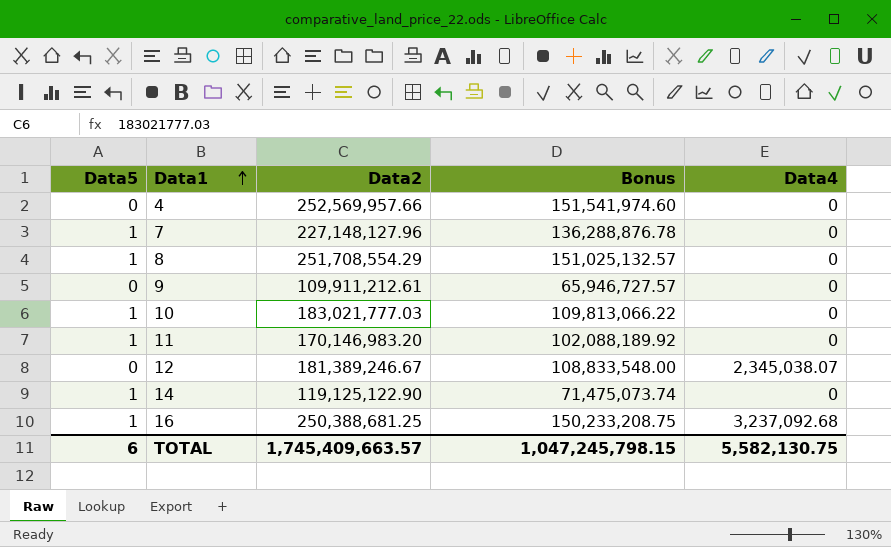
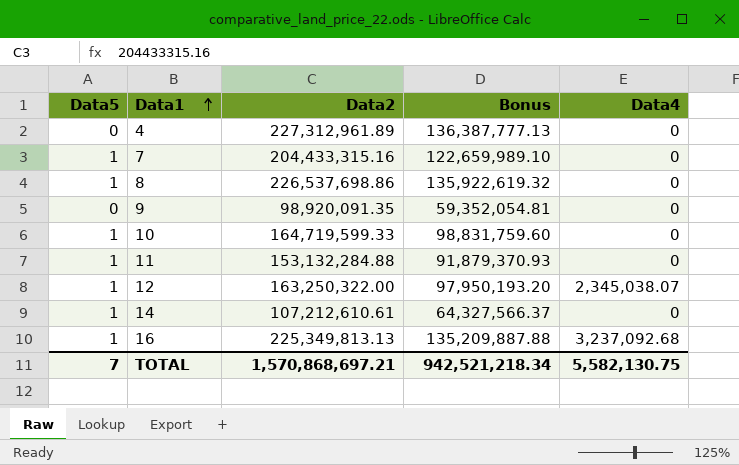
4 | Data2: 252,569,957.66 -> 227,312,961.89
4 | Bonus: 151,541,974.60 -> 136,387,777.13
7 | Data2: 227,148,127.96 -> 204,433,315.16
7 | Bonus: 136,288,876.78 -> 122,659,989.10
8 | Data2: 251,708,554.29 -> 226,537,698.86
8 | Bonus: 151,025,132.57 -> 135,922,619.32
9 | Data2: 109,911,212.61 -> 98,920,091.35
9 | Bonus: 65,946,727.57 -> 59,352,054.81
10 | Data2: 183,021,777.03 -> 164,719,599.33
10 | Bonus: 109,813,066.22 -> 98,831,759.60
11 | Data2: 170,146,983.20 -> 153,132,284.88
11 | Bonus: 102,088,189.92 -> 91,879,370.93
12 | Data5: 0 -> 1
12 | Data2: 181,389,246.67 -> 163,250,322.00
12 | Bonus: 108,833,548.00 -> 97,950,193.20
14 | Data2: 119,125,122.90 -> 107,212,610.61
14 | Bonus: 71,475,073.74 -> 64,327,566.37
16 | Data2: 250,388,681.25 -> 225,349,813.13
16 | Bonus: 150,233,208.75 -> 135,209,887.88
TOTAL | Data5: 6 -> 7
TOTAL | Data2: 1,745,409,663.57 -> 1,570,868,697.21
TOTAL | Bonus: 1,047,245,798.15 -> 942,521,218.34

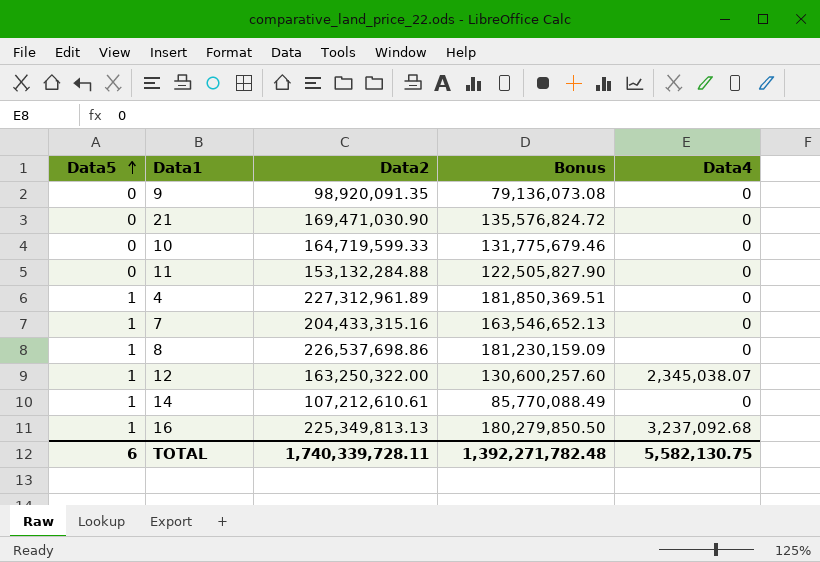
row order: Data1 ascending -> Data5 ascending
column Bonus | formula: [Data2] * 0.6 -> [Data2] * 0.8
row 21: none -> 0 | 169,471,030.90 | 135,576,824.72 | 0
10 | Data5: 1 -> 0
11 | Data5: 1 -> 0
4 | Data5: 0 -> 1
TOTAL | Data5: 7 -> 6
TOTAL | Data2: 1,570,868,697.21 -> 1,740,339,728.11
TOTAL | Bonus: 942,521,218.34 -> 1,392,271,782.48

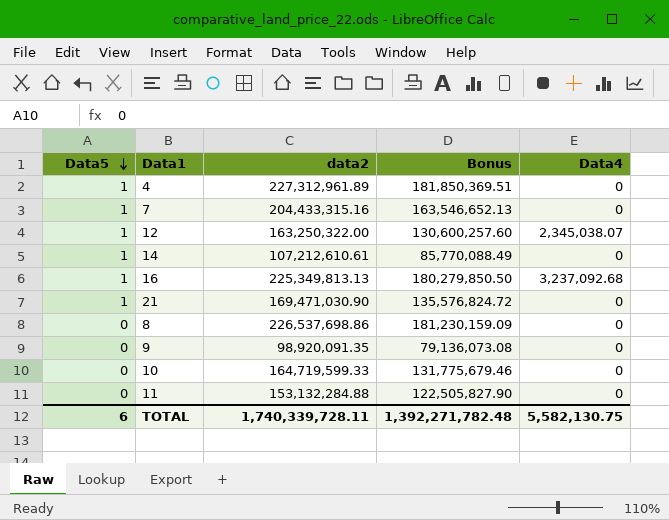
row order: Data5 ascending -> Data5 descending
column name: Data2 -> data2
21 | Data5: 0 -> 1
8 | Data5: 1 -> 0

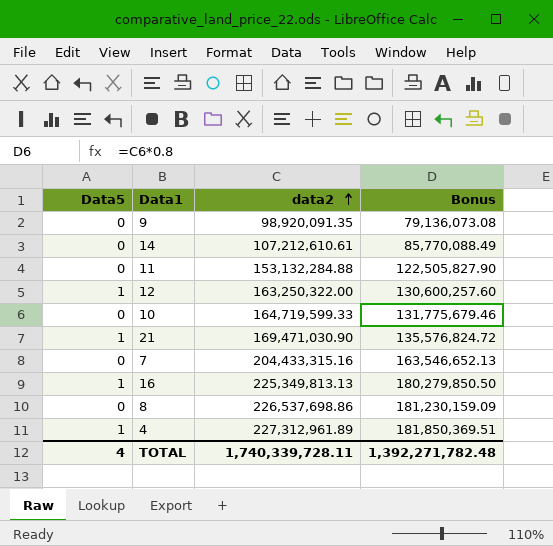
row order: Data5 descending -> data2 ascending
column Data4 | position: 5 -> none
14 | Data5: 1 -> 0
7 | Data5: 1 -> 0
TOTAL | Data5: 6 -> 4

